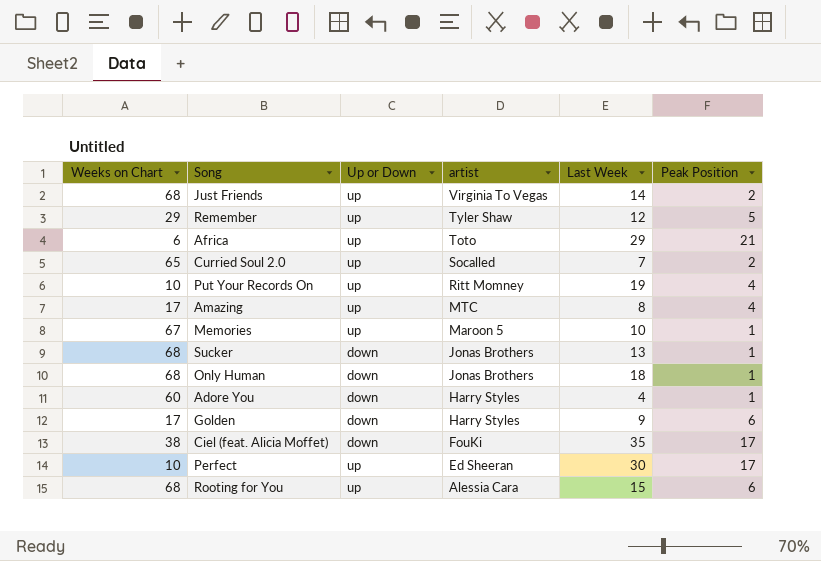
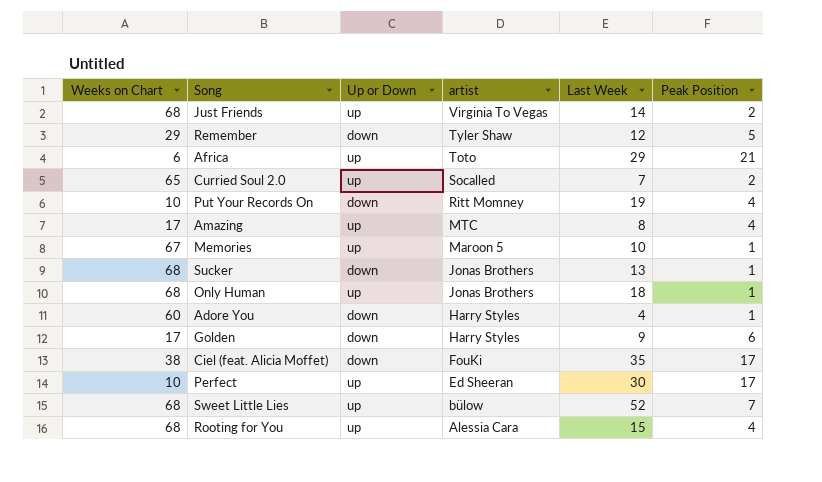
Remember | Up or Down: up -> down
Put Your Records On | Up or Down: up -> down
Only Human | Up or Down: down -> up
row Sweet Little Lies: none -> 68 | up | bülow | 52 | 7
Rooting for You | Peak Position: 6 -> 4

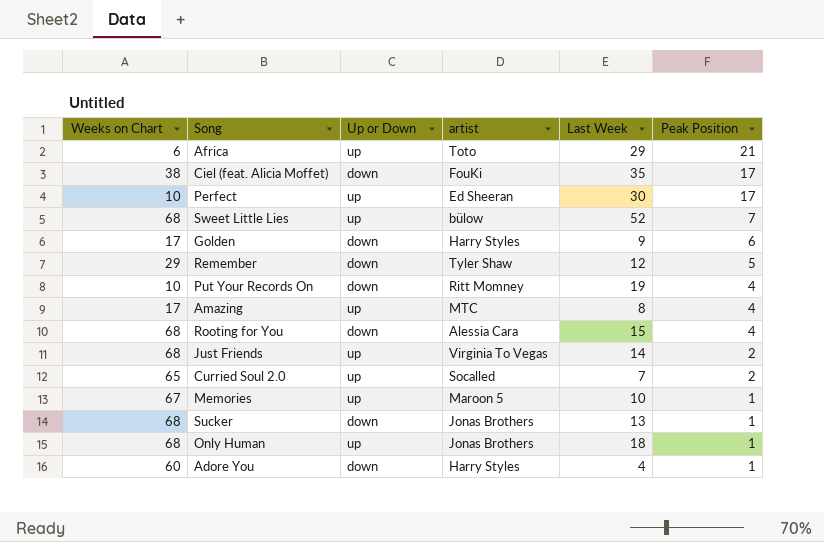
row order: artist descending -> Peak Position descending
Rooting for You | Up or Down: up -> down

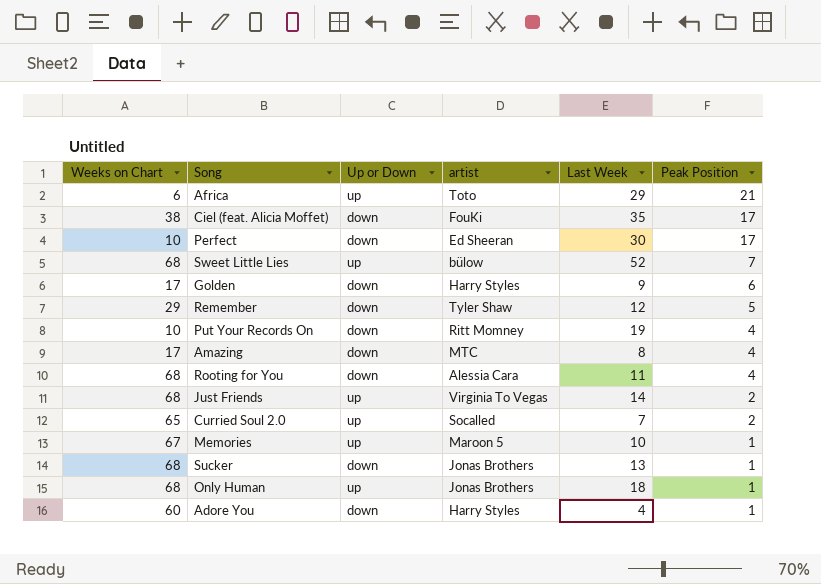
Perfect | Up or Down: up -> down
Amazing | Up or Down: up -> down
Rooting for You | Last Week: 15 -> 11

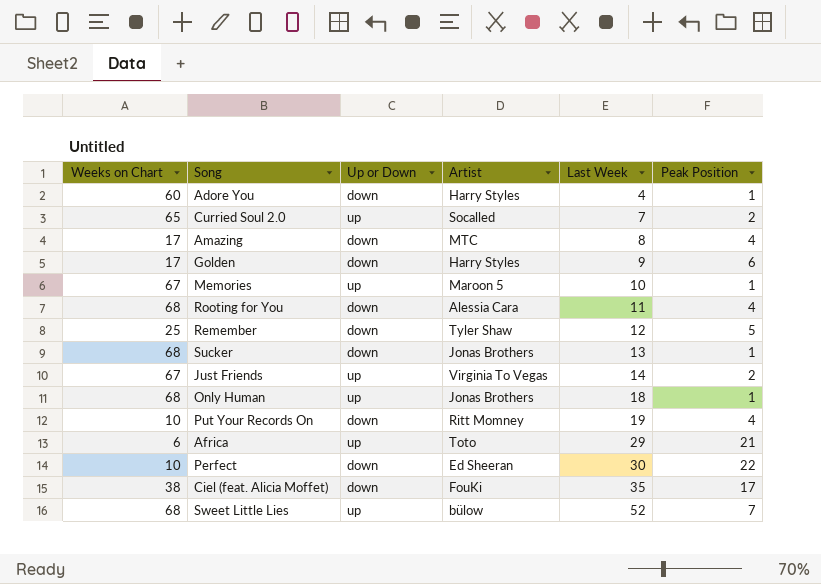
row order: Peak Position descending -> Last Week ascending
column name: artist -> Artist
Remember | Weeks on Chart: 29 -> 25
Just Friends | Weeks on Chart: 68 -> 67
Perfect | Peak Position: 17 -> 22

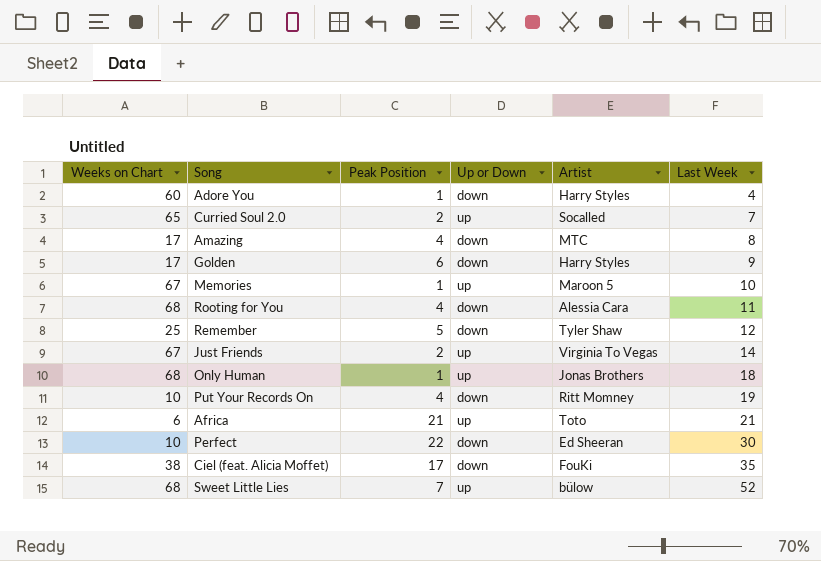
column Peak Position | position: 6 -> 3
row Sucker: 68 | down | Jonas Brothers | 13 | 1 -> none
Africa | Last Week: 29 -> 21

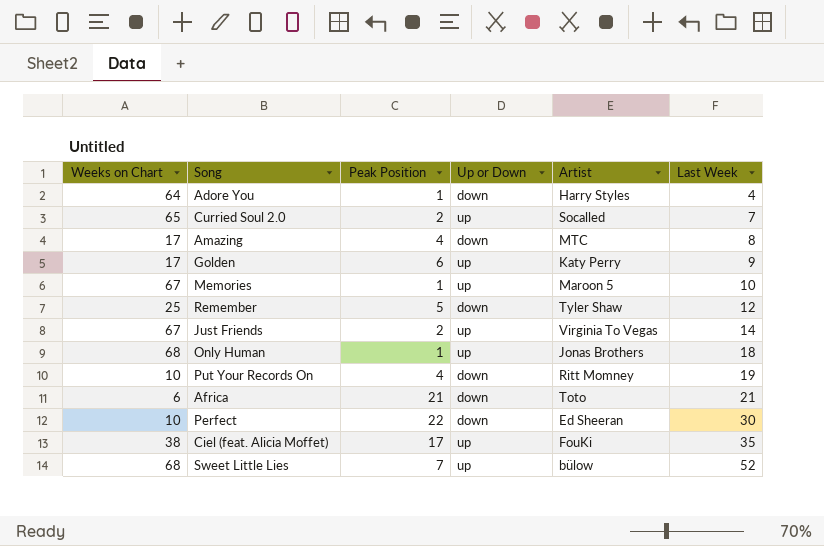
row Rooting for You: 68 | 4 | down | Alessia Cara | 11 -> none
Adore You | Weeks on Chart: 60 -> 64
Golden | Up or Down: down -> up
Golden | Artist: Harry Styles -> Katy Perry
Africa | Up or Down: up -> down
Ciel (feat. Alicia Moffet) | Up or Down: down -> up

